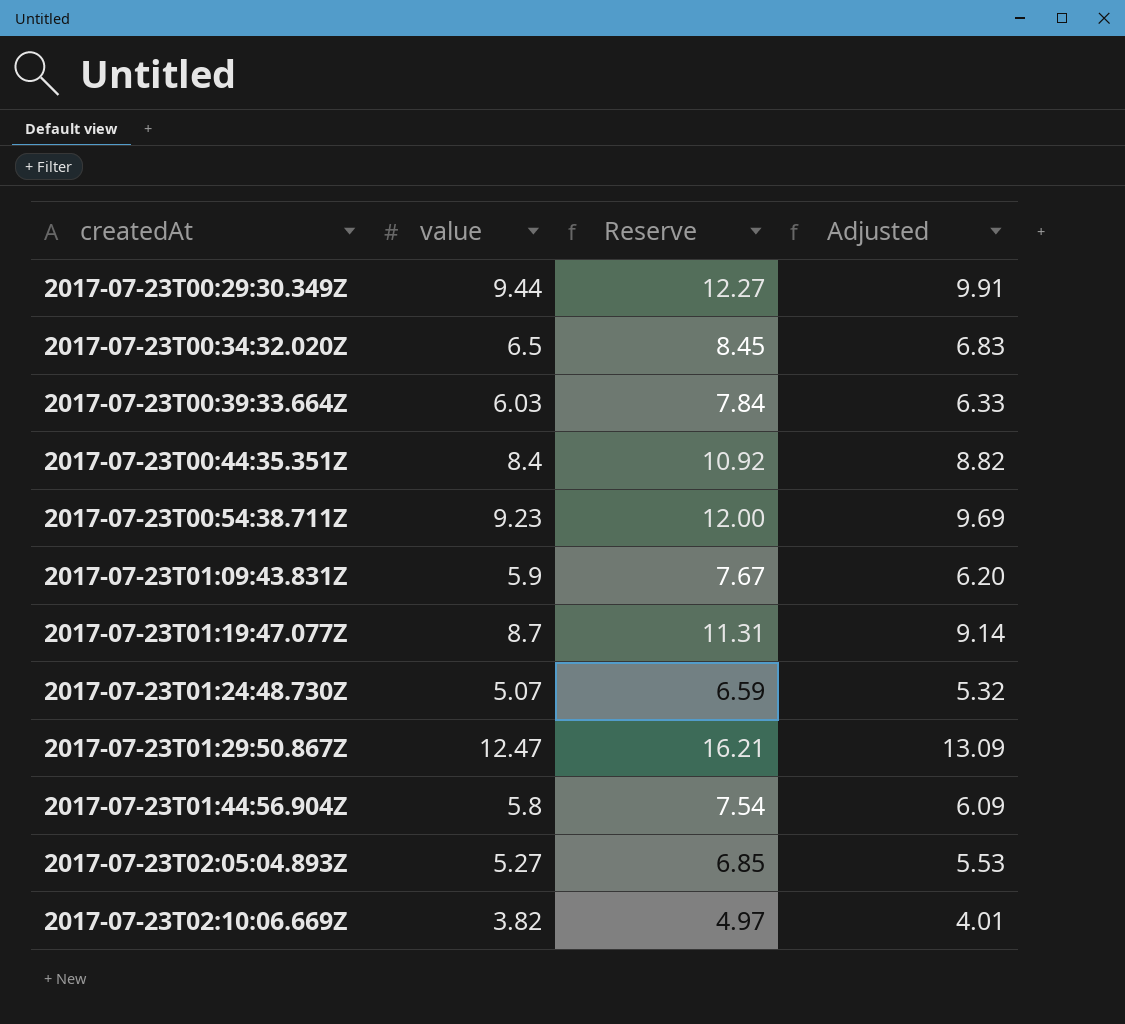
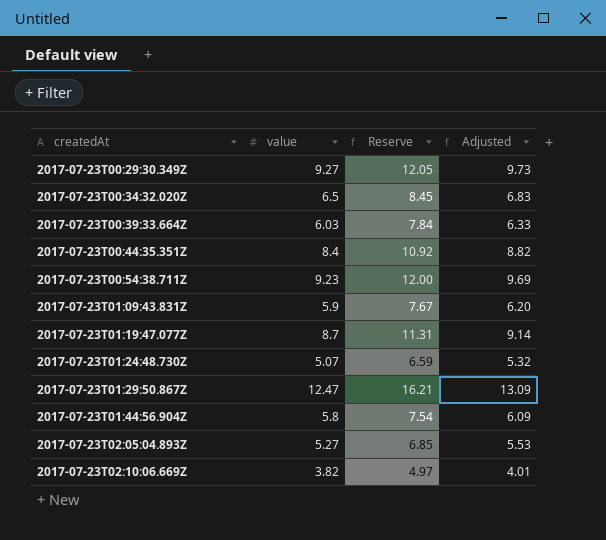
2017-07-23T00:29:30.349Z | value: 9.44 -> 9.27
2017-07-23T00:29:30.349Z | Reserve: 12.27 -> 12.05
2017-07-23T00:29:30.349Z | Adjusted: 9.91 -> 9.73

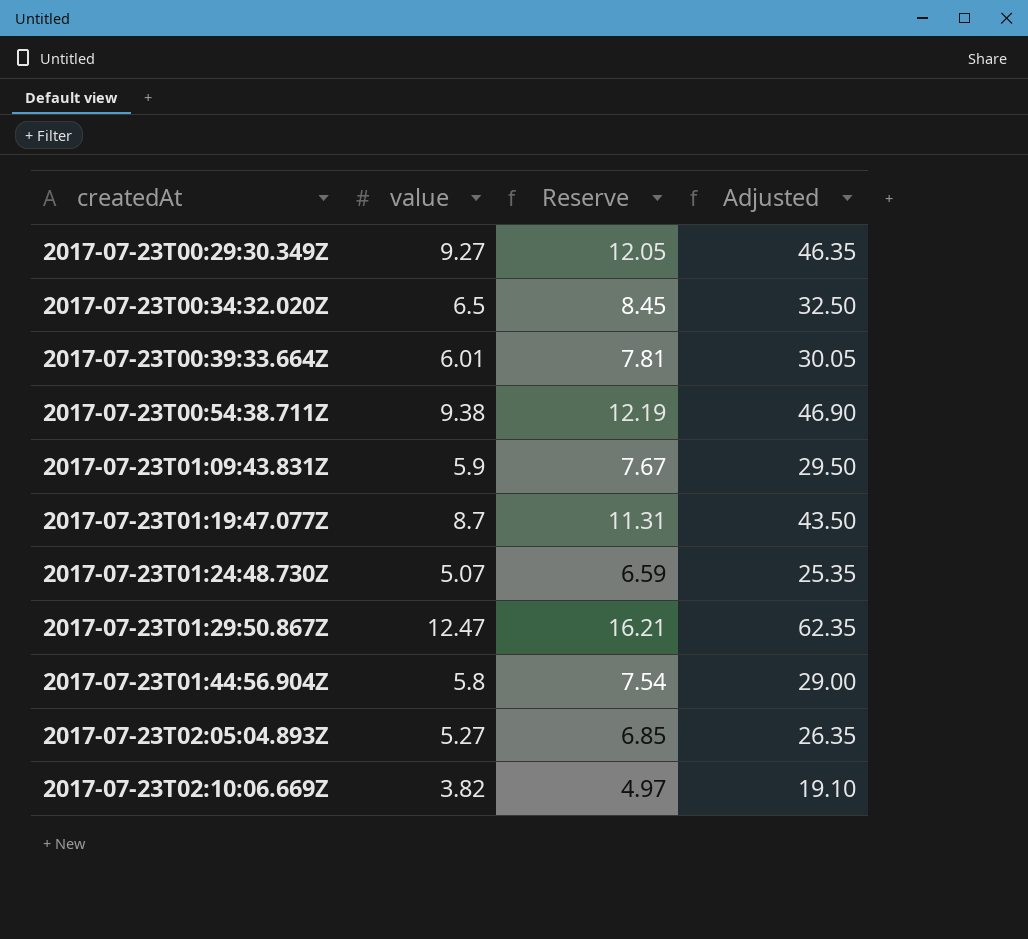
column Adjusted | formula: [value] * 1.05 -> [value] * 5
row 2017-07-23T00:44:35.351Z: 8.4 | 10.92 | 8.82 -> none
2017-07-23T00:39:33.664Z | value: 6.03 -> 6.01
2017-07-23T00:39:33.664Z | Reserve: 7.84 -> 7.81
2017-07-23T00:54:38.711Z | value: 9.23 -> 9.38
2017-07-23T00:54:38.711Z | Reserve: 12.00 -> 12.19

